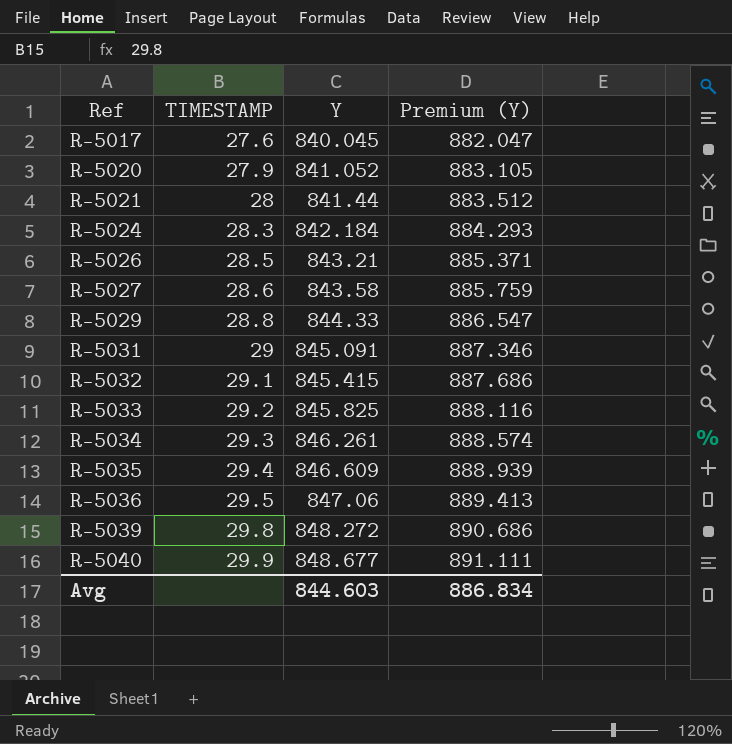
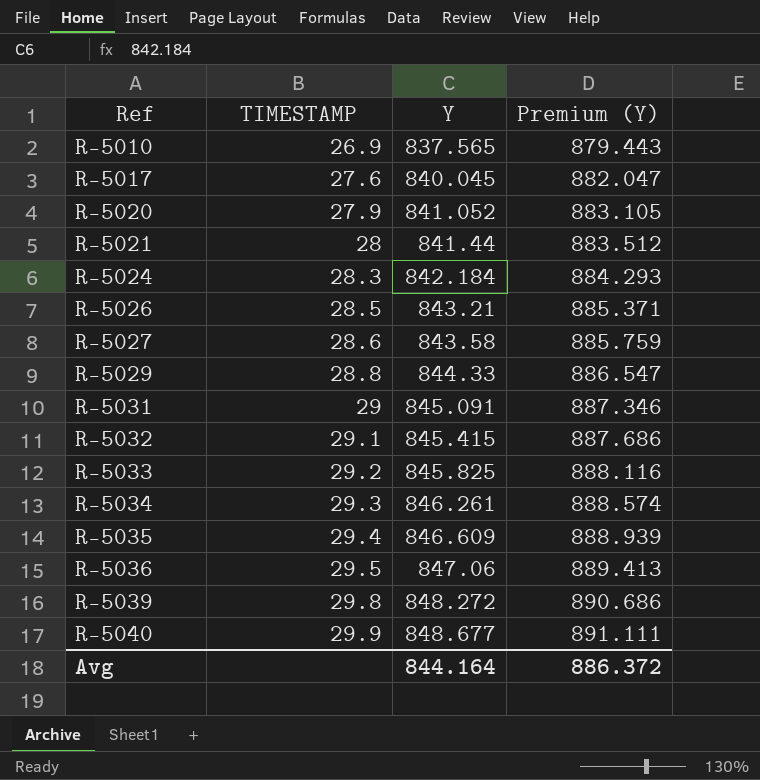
row R-5010: none -> 26.9 | 837.565 | 879.443
Avg | Y: 844.603 -> 844.164
Avg | Premium (Y): 886.834 -> 886.372

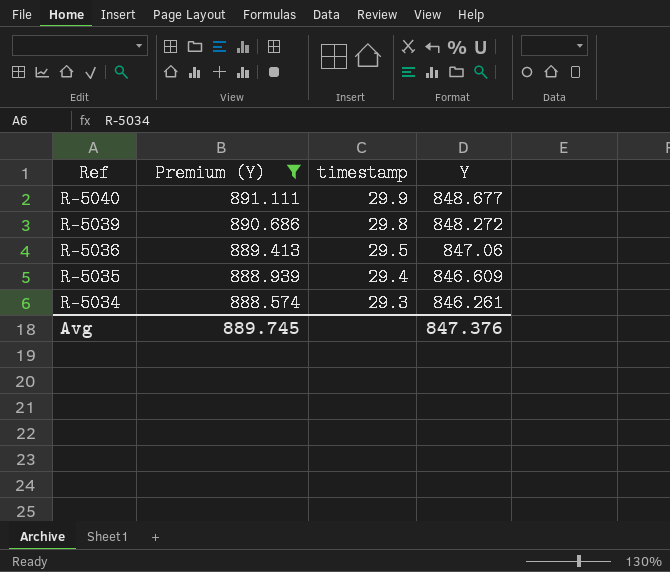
filter: none -> Premium (Y) >= 888.574
row order: Ref ascending -> Ref descending
column Premium (Y) | position: 4 -> 2
column name: TIMESTAMP -> timestamp
Avg | Premium (Y): 886.372 -> 889.745
Avg | Y: 844.164 -> 847.376

